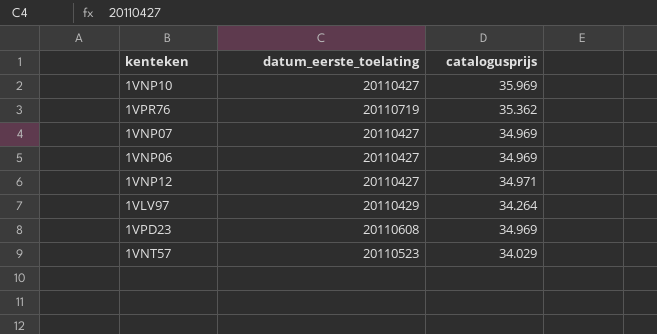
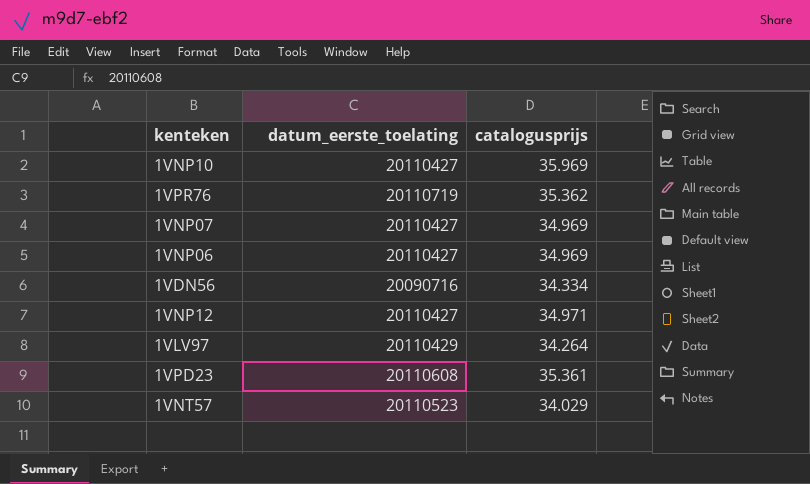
row 1VDN56: none -> 20090716 | 34.334
1VPD23 | catalogusprijs: 34.969 -> 35.361

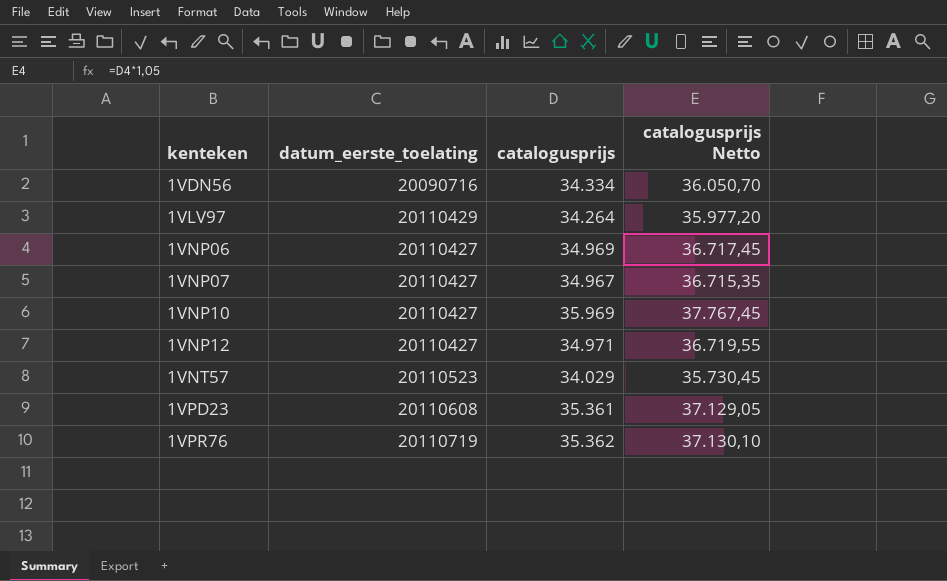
row order: none -> kenteken ascending
column catalogusprijs Netto | formula: none -> [catalogusprijs] * 1,05
1VNP07 | catalogusprijs: 34.969 -> 34.967

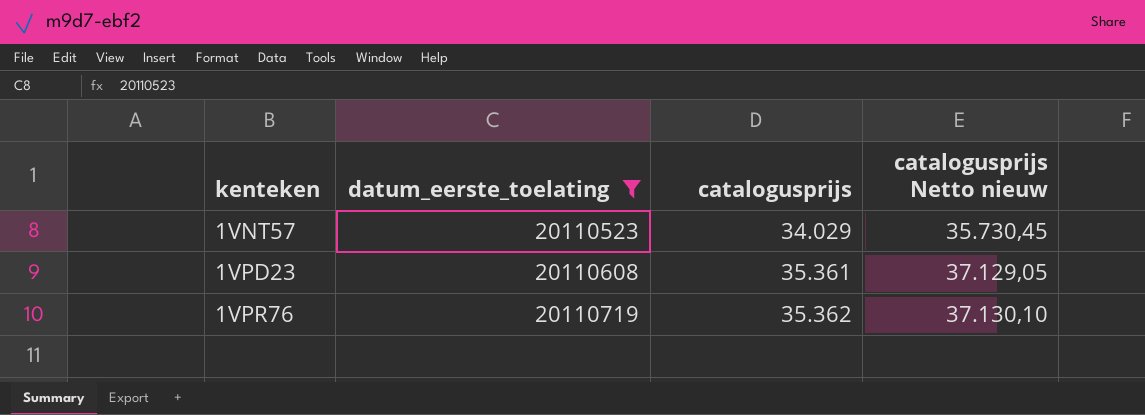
filter: none -> datum_eerste_toelating >= 20110523
column name: catalogusprijs Netto -> catalogusprijs Netto nieuw

